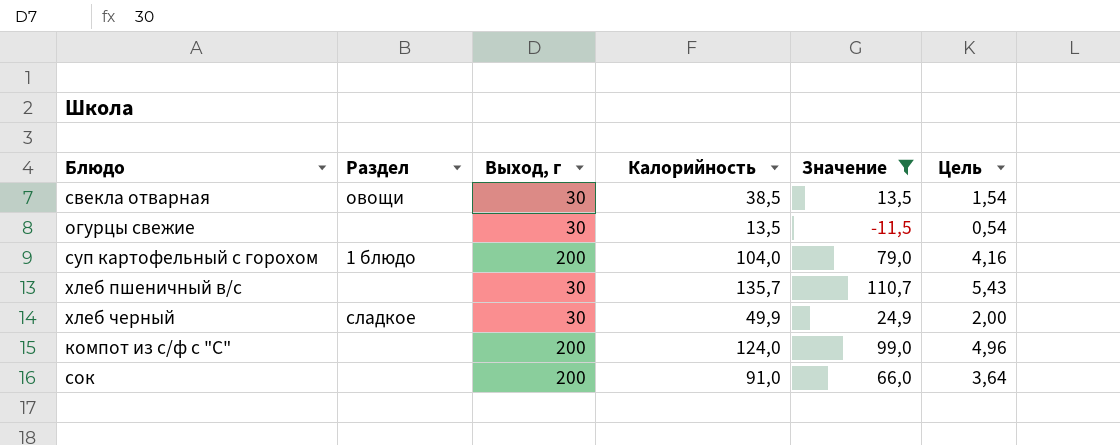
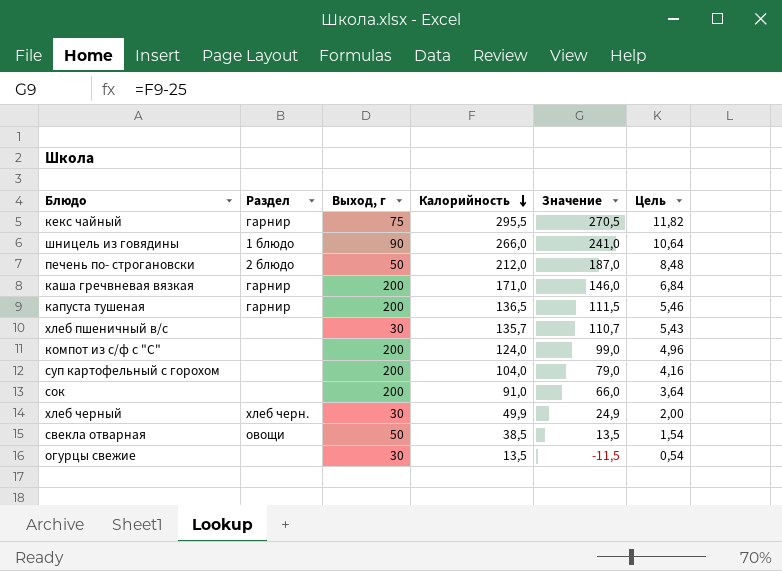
filter: Значение <= 110,7 -> none
row order: none -> Калорийность descending
суп картофельный с горохом | Раздел: 1 блюдо -> none
хлеб черный | Раздел: сладкое -> хлеб черн.
свекла отварная | Выход, г: 30 -> 50

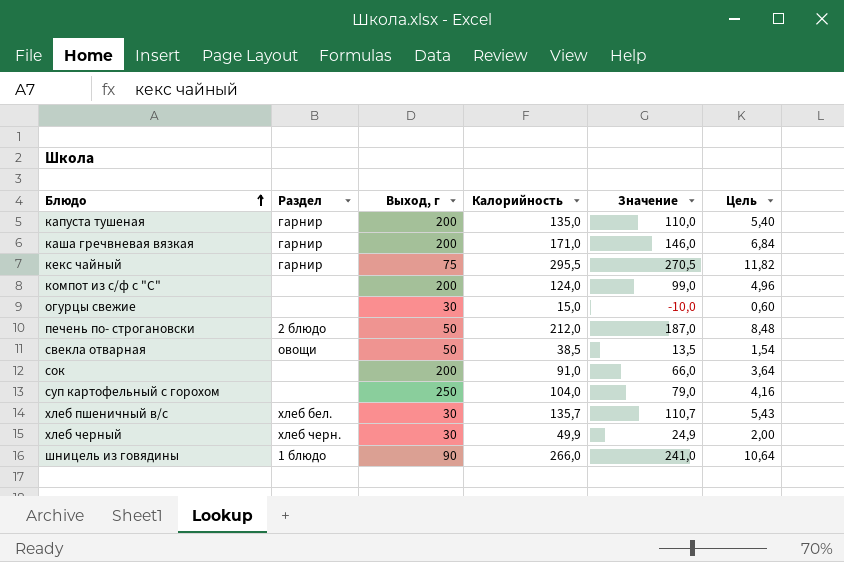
row order: Калорийность descending -> Блюдо ascending
капуста тушеная | Калорийность: 136,5 -> 135,0
капуста тушеная | Значение: 111,5 -> 110,0
капуста тушеная | Цель: 5,46 -> 5,40
огурцы свежие | Калорийность: 13,5 -> 15,0
огурцы свежие | Значение: -11,5 -> -10,0
огурцы свежие | Цель: 0,54 -> 0,60
суп картофельный с горохом | Выход, г: 200 -> 250
хлеб пшеничный в/с | Раздел: none -> хлеб бел.

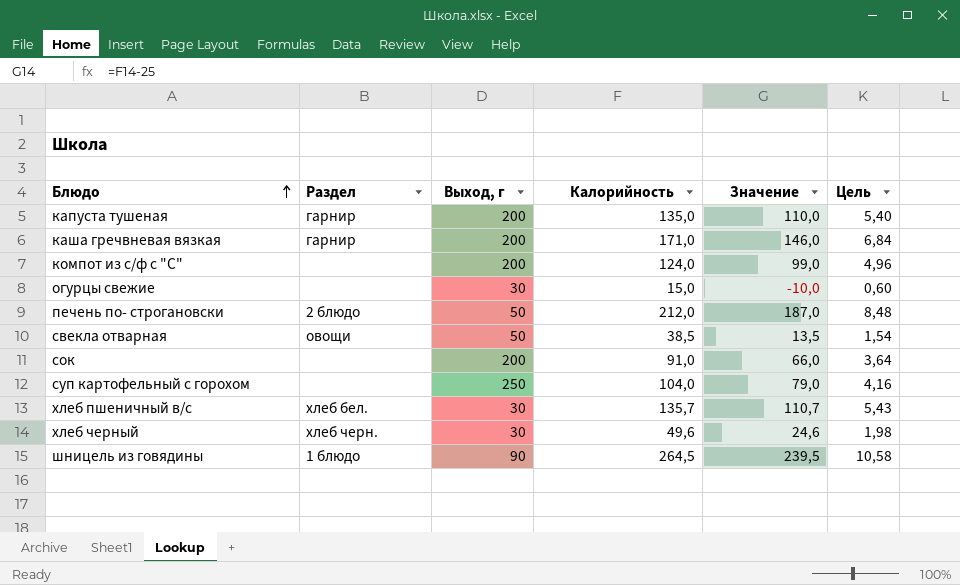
row кекс чайный: гарнир | 75 | 295,5 | 270,5 | 11,82 -> none
хлеб черный | Калорийность: 49,9 -> 49,6
хлеб черный | Значение: 24,9 -> 24,6
хлеб черный | Цель: 2,00 -> 1,98
шницель из говядины | Калорийность: 266,0 -> 264,5
шницель из говядины | Значение: 241,0 -> 239,5
шницель из говядины | Цель: 10,64 -> 10,58

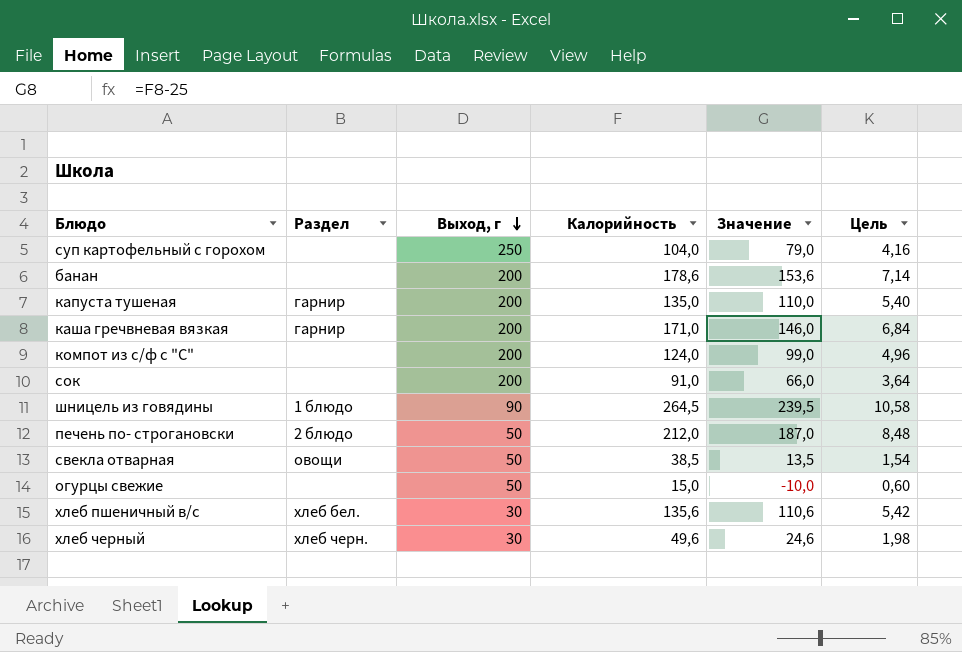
row order: Блюдо ascending -> Выход, г descending
row банан: none -> none | 200 | 178,6 | 153,6 | 7,14
огурцы свежие | Выход, г: 30 -> 50
хлеб пшеничный в/с | Калорийность: 135,7 -> 135,6
хлеб пшеничный в/с | Значение: 110,7 -> 110,6
хлеб пшеничный в/с | Цель: 5,43 -> 5,42

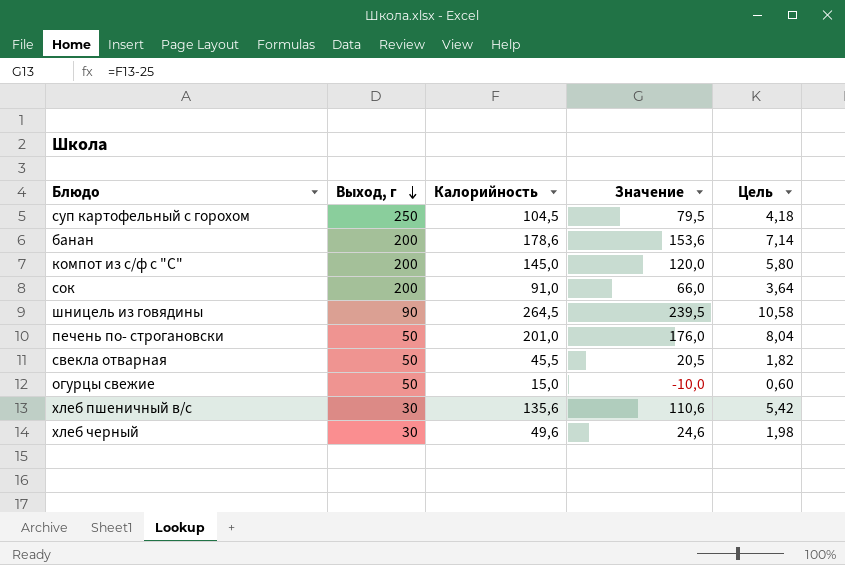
column Раздел | position: 2 -> none
row капуста тушеная: гарнир | 200 | 135,0 | 110,0 | 5,40 -> none
row каша гречвневая вязкая: гарнир | 200 | 171,0 | 146,0 | 6,84 -> none
суп картофельный с горохом | Калорийность: 104,0 -> 104,5
суп картофельный с горохом | Значение: 79,0 -> 79,5
суп картофельный с горохом | Цель: 4,16 -> 4,18
компот из с/ф с "С" | Калорийность: 124,0 -> 145,0
компот из с/ф с "С" | Значение: 99,0 -> 120,0
компот из с/ф с "С" | Цель: 4,96 -> 5,80
печень по- строгановски | Калорийность: 212,0 -> 201,0
печень по- строгановски | Значение: 187,0 -> 176,0
печень по- строгановски | Цель: 8,48 -> 8,04
свекла отварная | Калорийность: 38,5 -> 45,5
свекла отварная | Значение: 13,5 -> 20,5
свекла отварная | Цель: 1,54 -> 1,82

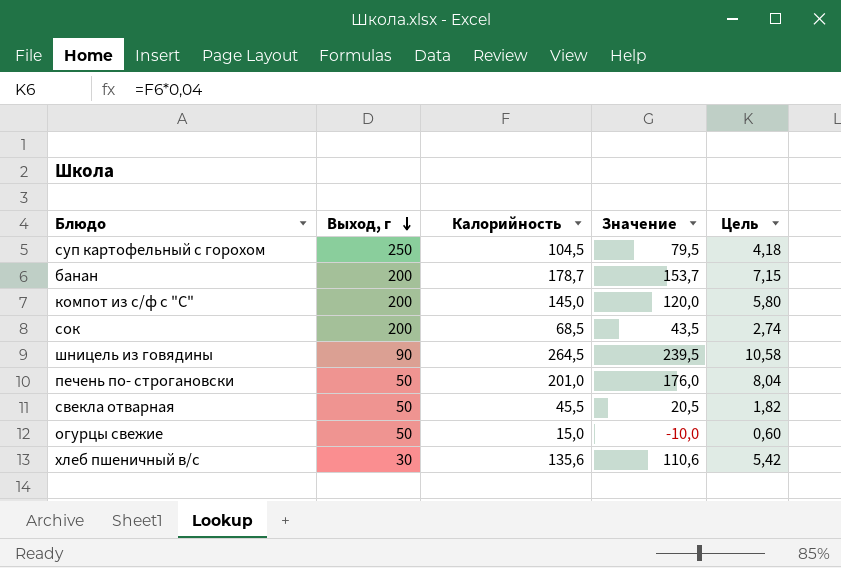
row хлеб черный: 30 | 49,6 | 24,6 | 1,98 -> none
банан | Калорийность: 178,6 -> 178,7
банан | Значение: 153,6 -> 153,7
банан | Цель: 7,14 -> 7,15
сок | Калорийность: 91,0 -> 68,5
сок | Значение: 66,0 -> 43,5
сок | Цель: 3,64 -> 2,74

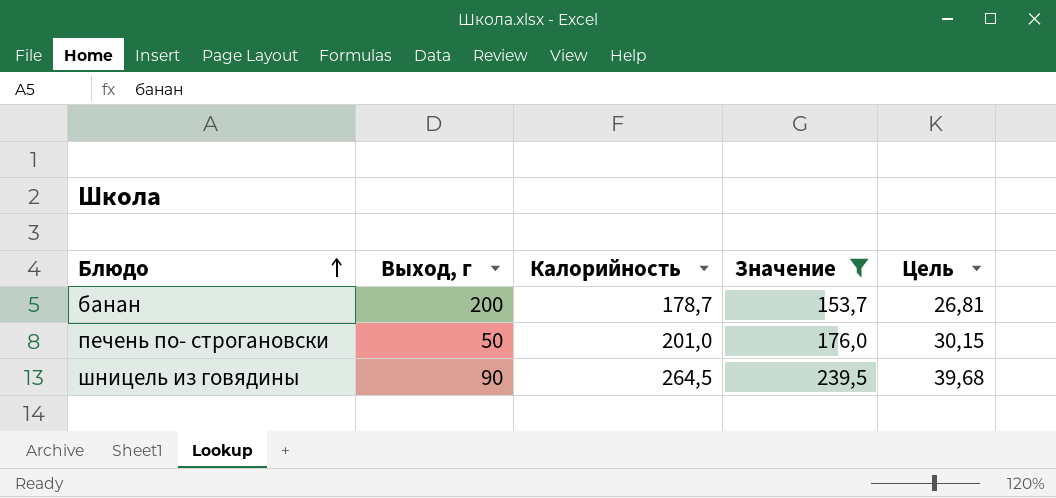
filter: none -> Значение >= 153,7
row order: Выход, г descending -> Блюдо ascending
column Цель | formula: [Калорийность] * 0,04 -> [Калорийность] * 0,15

